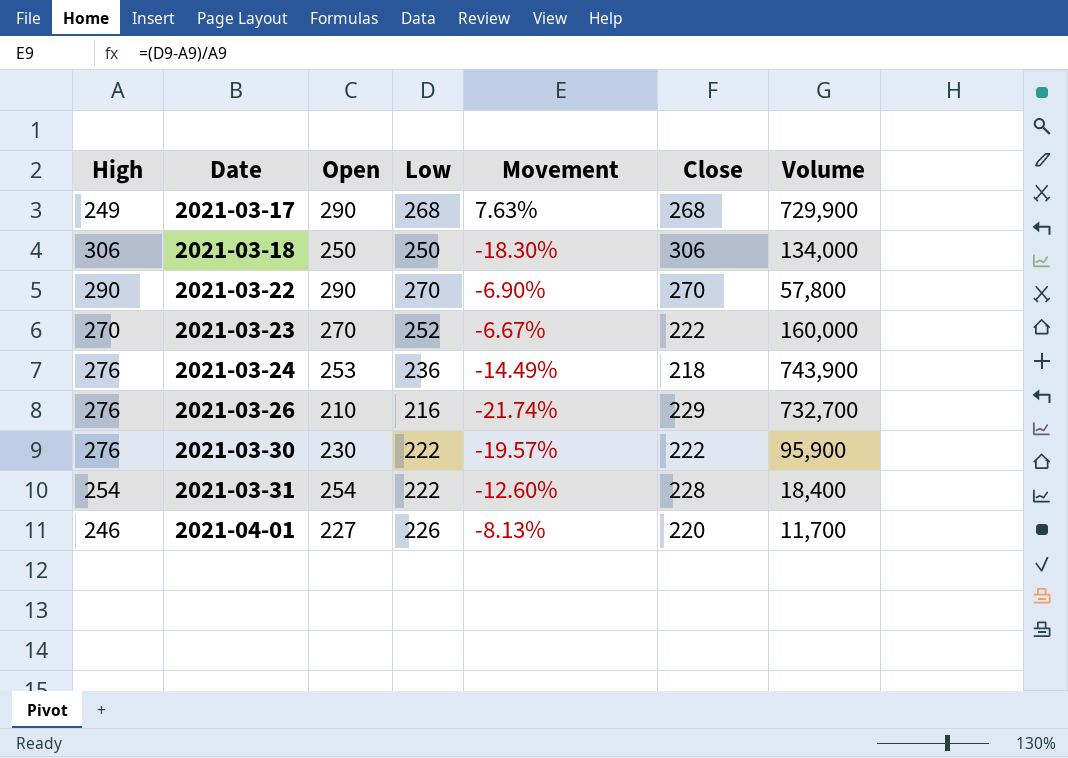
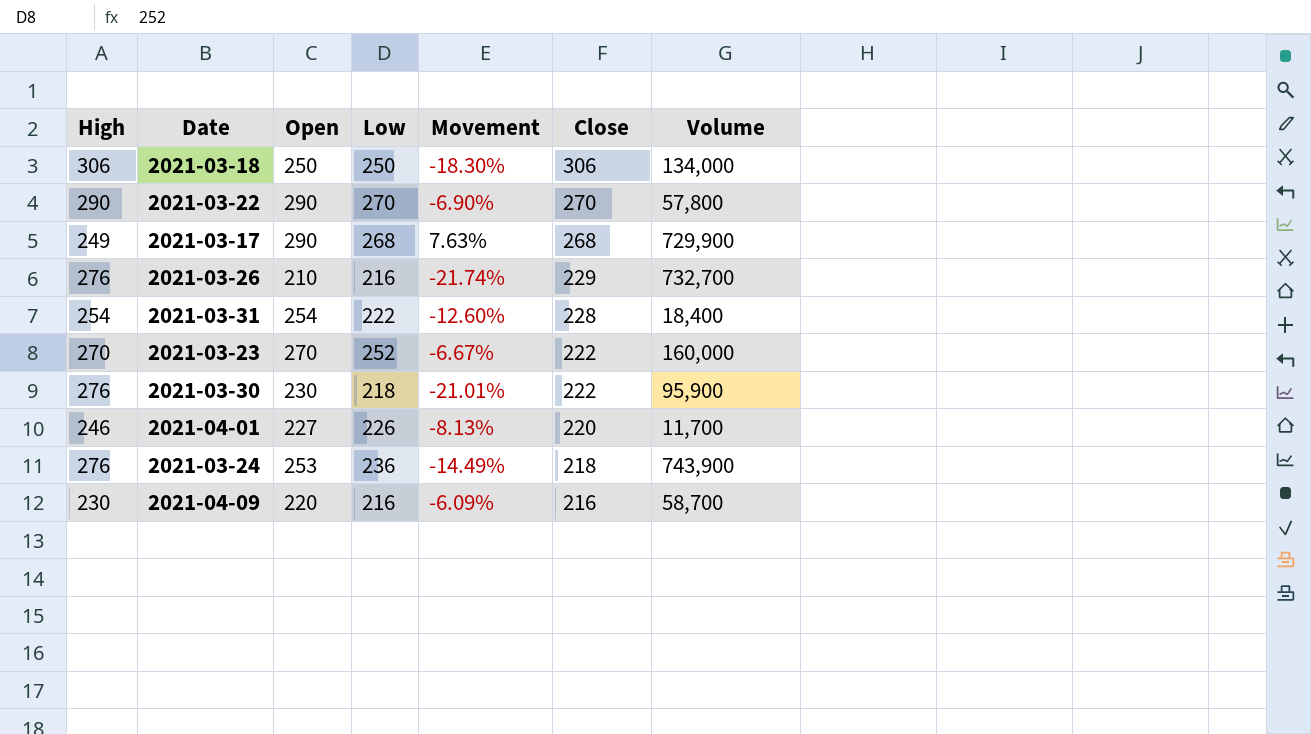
row order: Date ascending -> Close descending
2021-03-30 | Low: 222 -> 218
2021-03-30 | Movement: -19.57% -> -21.01%
row 2021-04-09: none -> 230 | 220 | 216 | -6.09% | 216 | 58,700

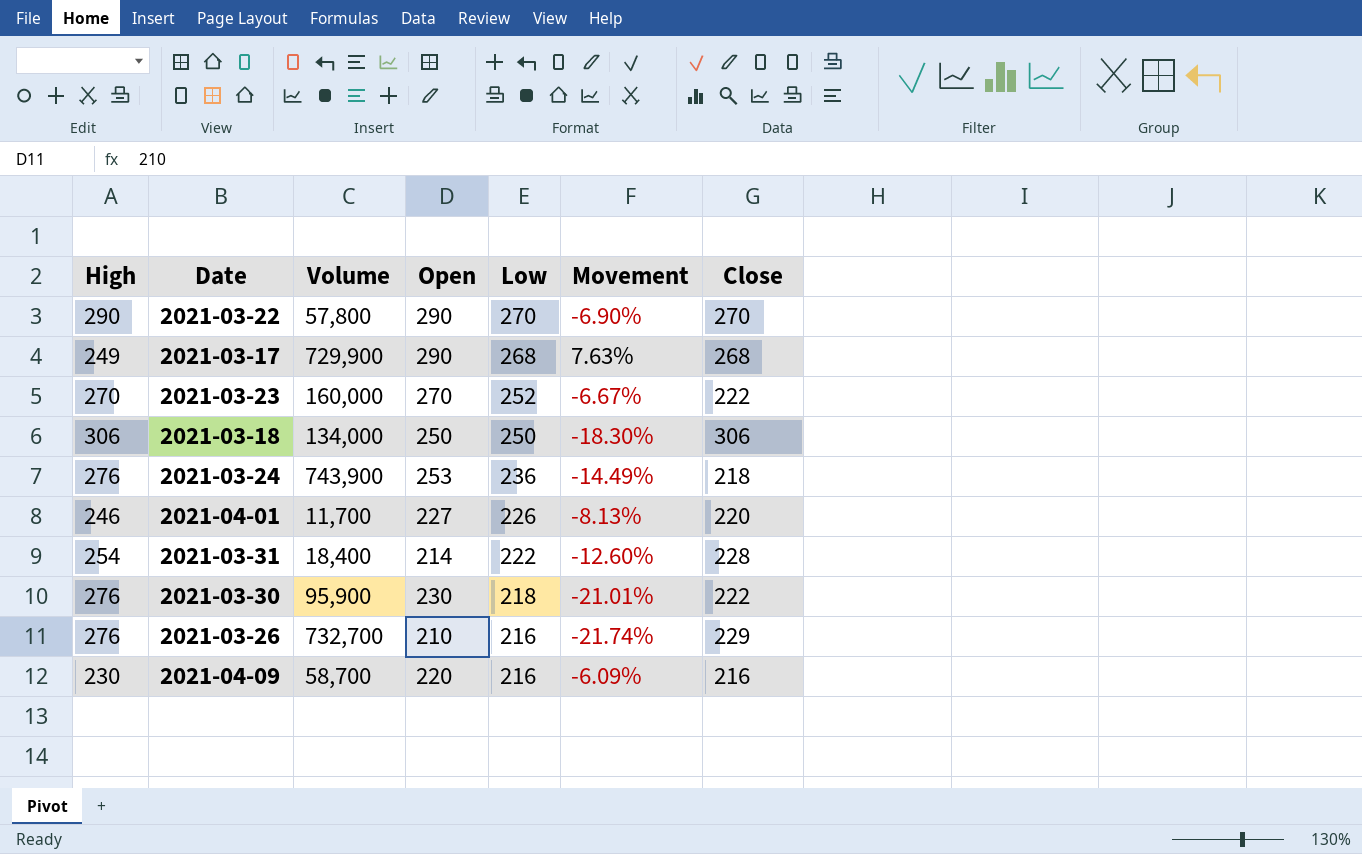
row order: Close descending -> Low descending
column Volume | position: 7 -> 3
2021-03-31 | Open: 254 -> 214

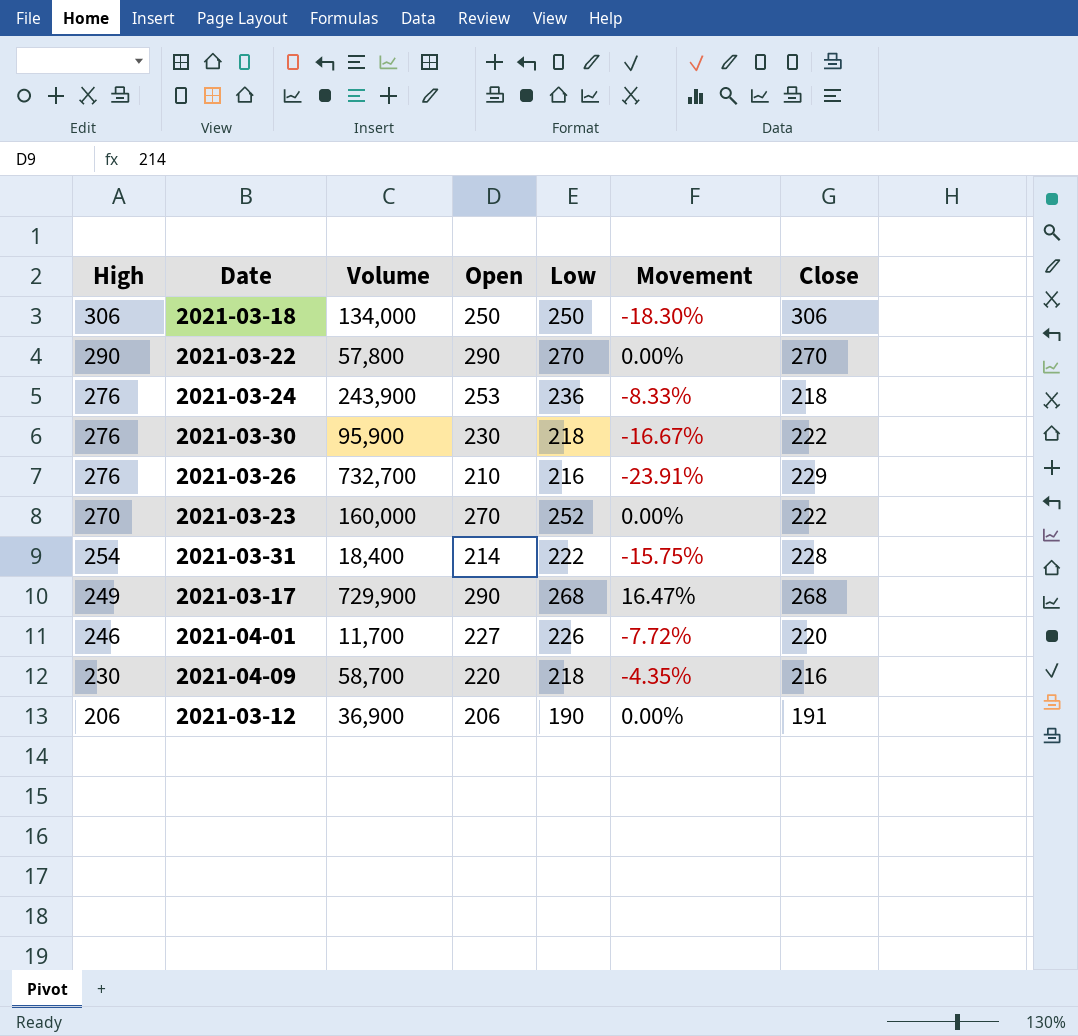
row order: Low descending -> High descending
column Movement | formula: ([Low] - [High]) / [High] -> ([Open] - [High]) / [High]
2021-03-24 | Volume: 743,900 -> 243,900
2021-04-09 | Low: 216 -> 218
row 2021-03-12: none -> 206 | 36,900 | 206 | 190 | 0.00% | 191

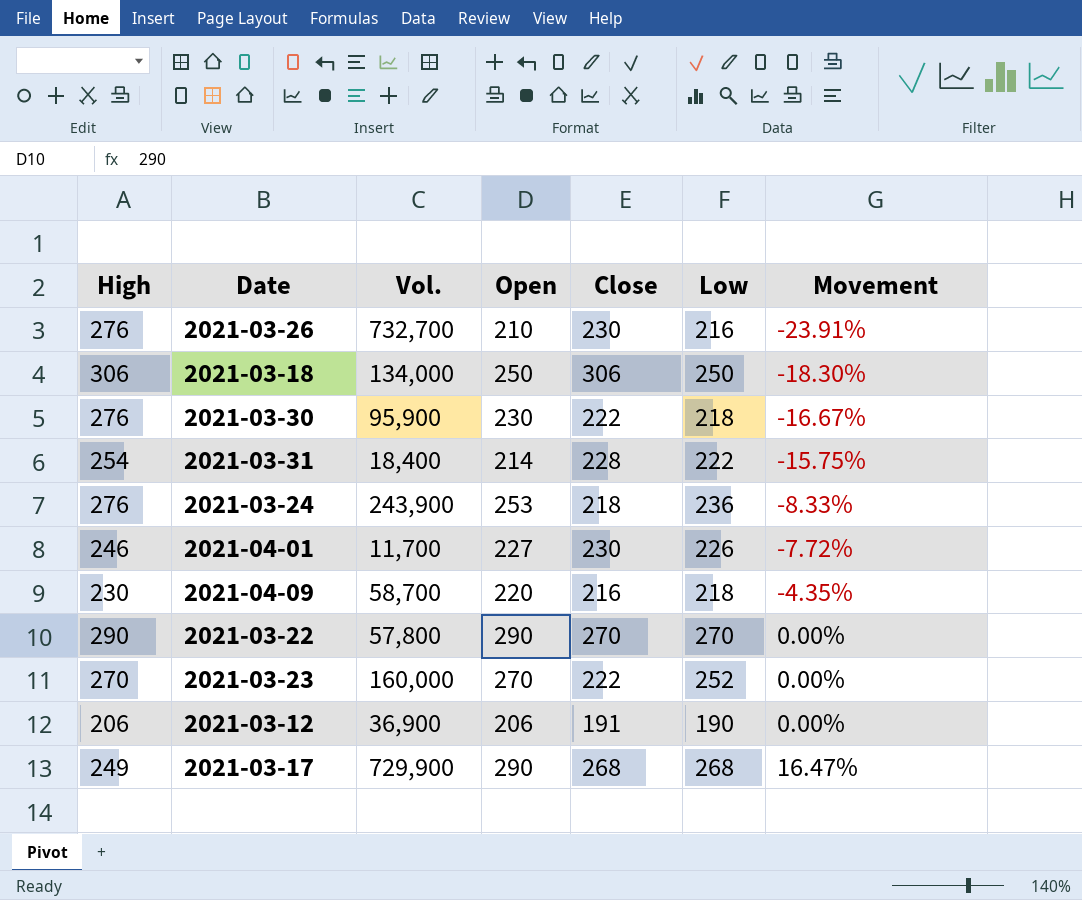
row order: High descending -> Movement ascending
column name: Volume -> Vol.
column Close | position: 7 -> 5
2021-03-26 | Close: 229 -> 230
2021-04-01 | Close: 220 -> 230

